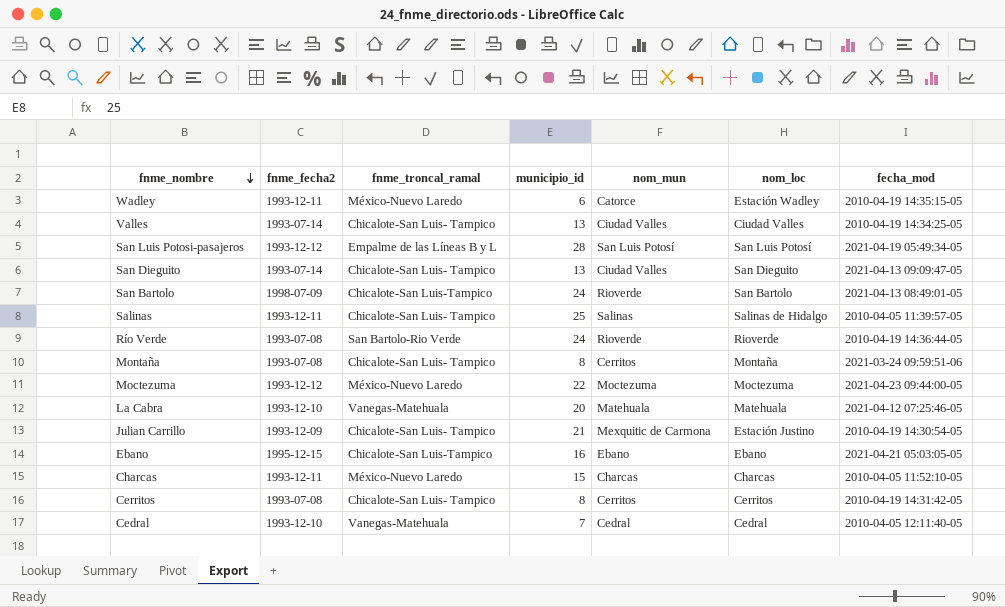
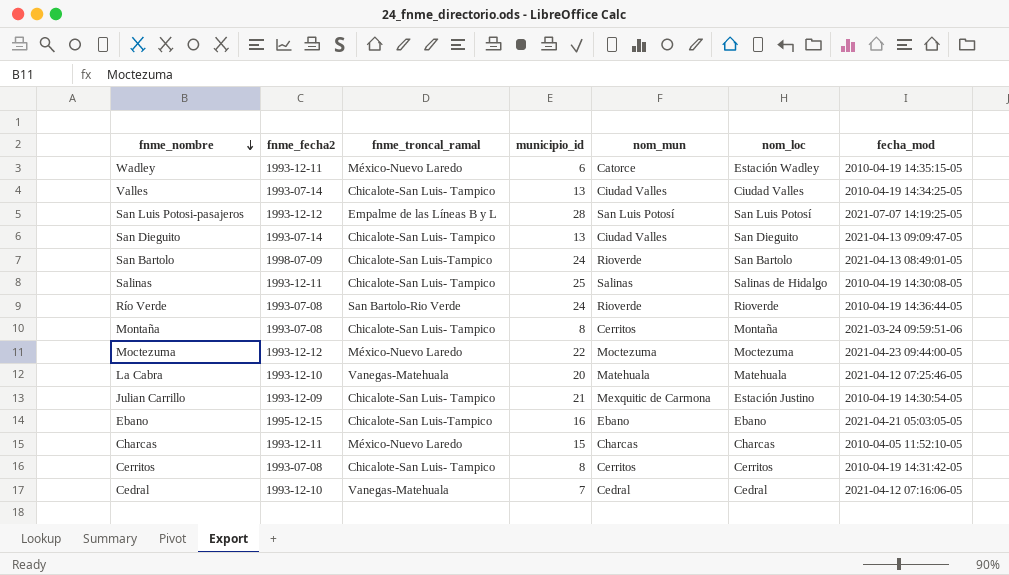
San Luis Potosi-pasajeros | fecha_mod: 2021-04-19 05:49:34-05 -> 2021-07-07 14:19:25-05
Salinas | fecha_mod: 2010-04-05 11:39:57-05 -> 2010-04-19 14:30:08-05
Cedral | fecha_mod: 2010-04-05 12:11:40-05 -> 2021-04-12 07:16:06-05

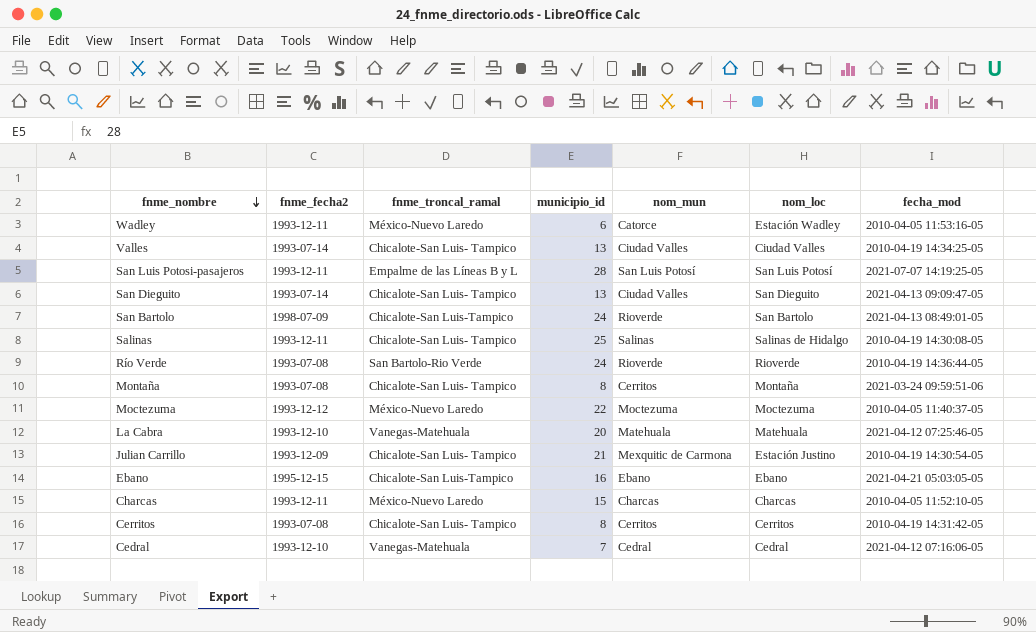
Wadley | fecha_mod: 2010-04-19 14:35:15-05 -> 2010-04-05 11:53:16-05
San Luis Potosi-pasajeros | fnme_fecha2: 1993-12-12 -> 1993-12-11
Moctezuma | fecha_mod: 2021-04-23 09:44:00-05 -> 2010-04-05 11:40:37-05

